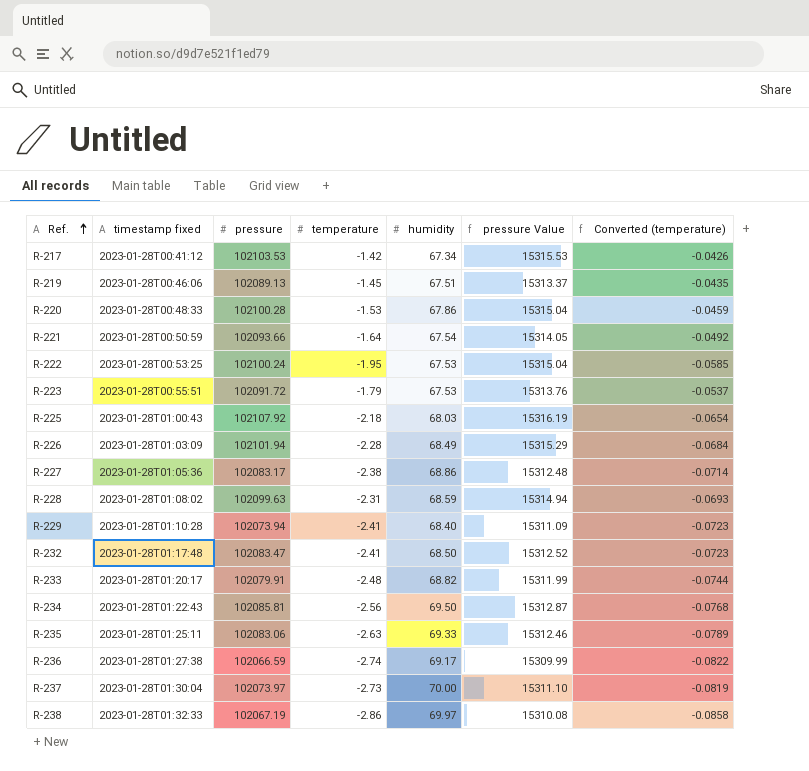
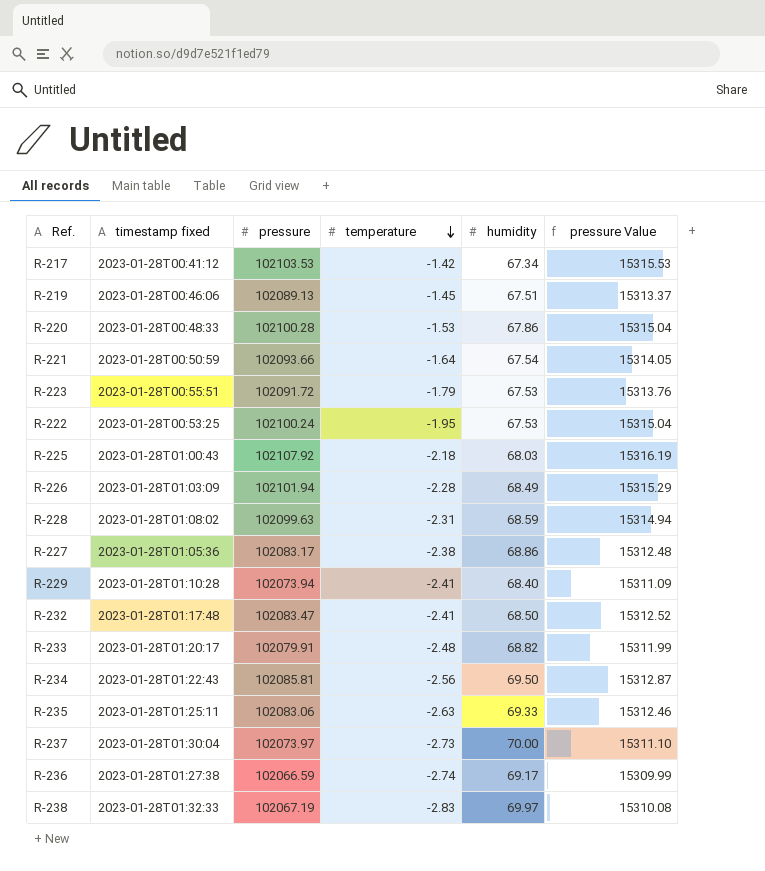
row order: Ref. ascending -> temperature descending
column Converted (temperature) | formula: [temperature] * 0.03 -> none
R-238 | temperature: -2.86 -> -2.83

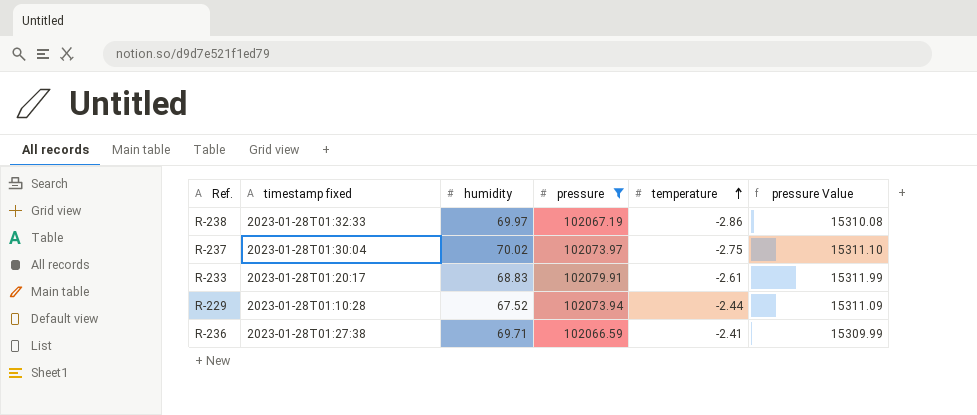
filter: none -> pressure <= 102079.91
row order: temperature descending -> temperature ascending
column humidity | position: 5 -> 3
R-238 | temperature: -2.83 -> -2.86
R-237 | humidity: 70.00 -> 70.02
R-237 | temperature: -2.73 -> -2.75
R-233 | humidity: 68.82 -> 68.83
R-233 | temperature: -2.48 -> -2.61
R-229 | humidity: 68.40 -> 67.52
R-229 | temperature: -2.41 -> -2.44
R-236 | humidity: 69.17 -> 69.71
R-236 | temperature: -2.74 -> -2.41

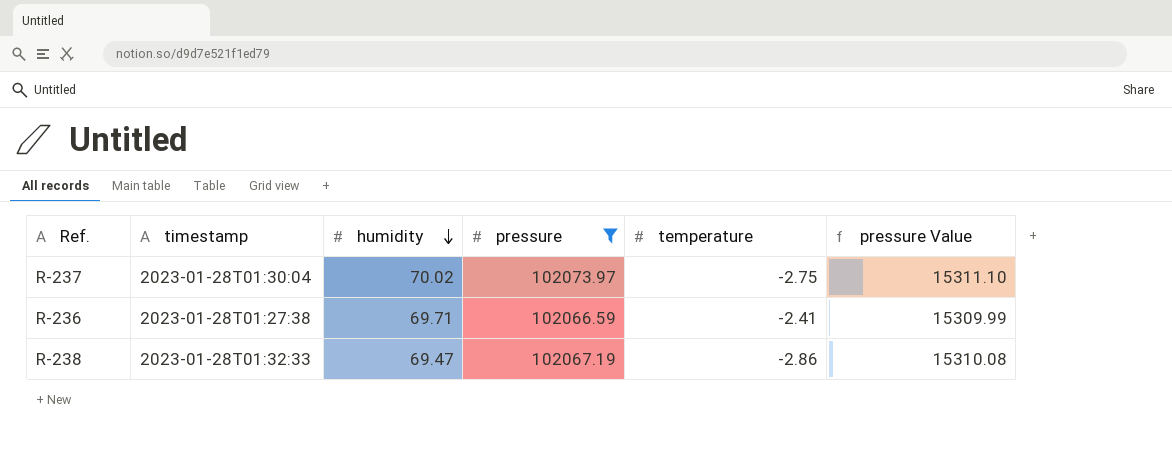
row order: temperature ascending -> humidity descending
column name: timestamp fixed -> timestamp
row R-233: 2023-01-28T01:20:17 | 68.83 | 102079.91 | -2.61 | 15311.99 -> none
row R-229: 2023-01-28T01:10:28 | 67.52 | 102073.94 | -2.44 | 15311.09 -> none
R-238 | humidity: 69.97 -> 69.47

